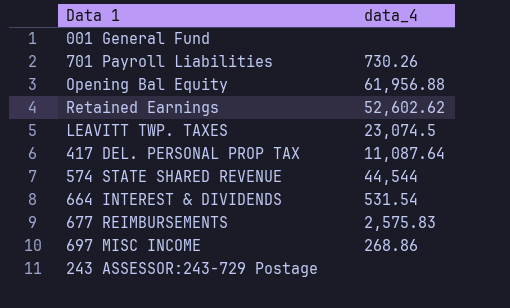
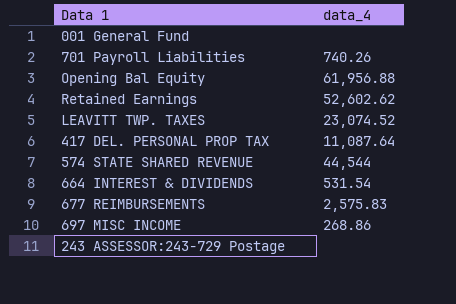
701 Payroll Liabilities | data_4: 730.26 -> 740.26
LEAVITT TWP. TAXES | data_4: 23,074.5 -> 23,074.52

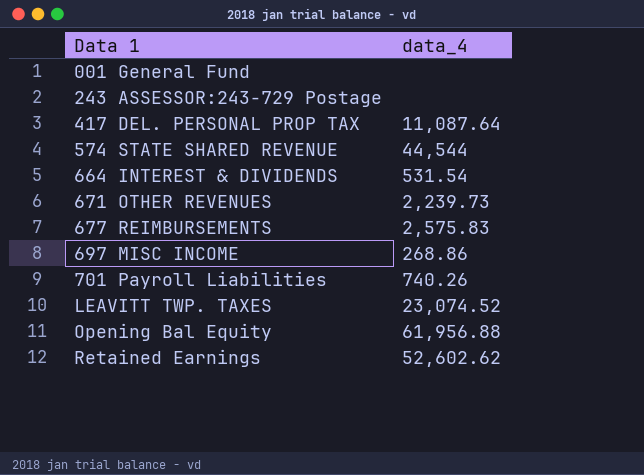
row order: none -> Data 1 ascending
row 671 OTHER REVENUES: none -> 2,239.73

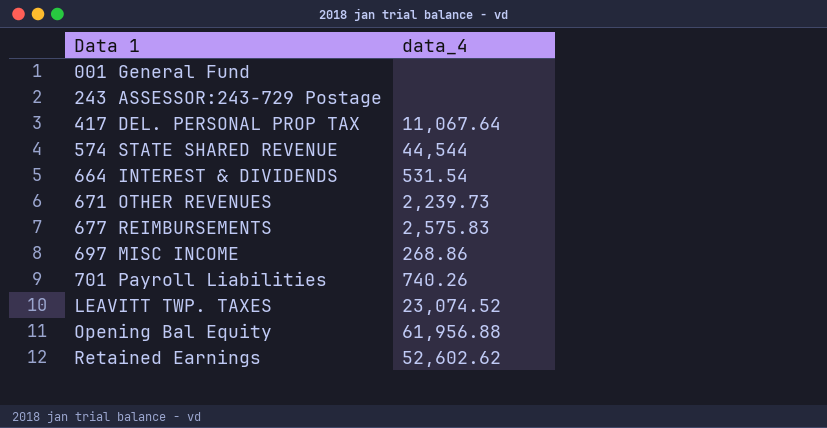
417 DEL. PERSONAL PROP TAX | data_4: 11,087.64 -> 11,067.64

